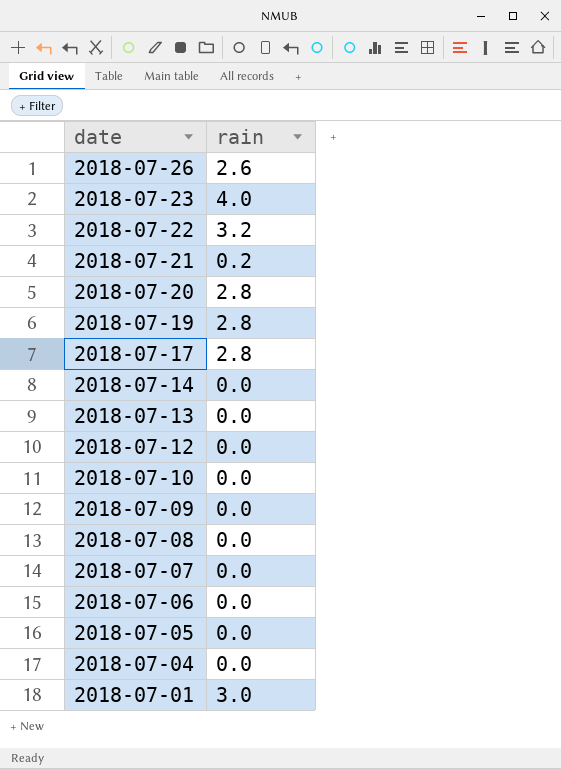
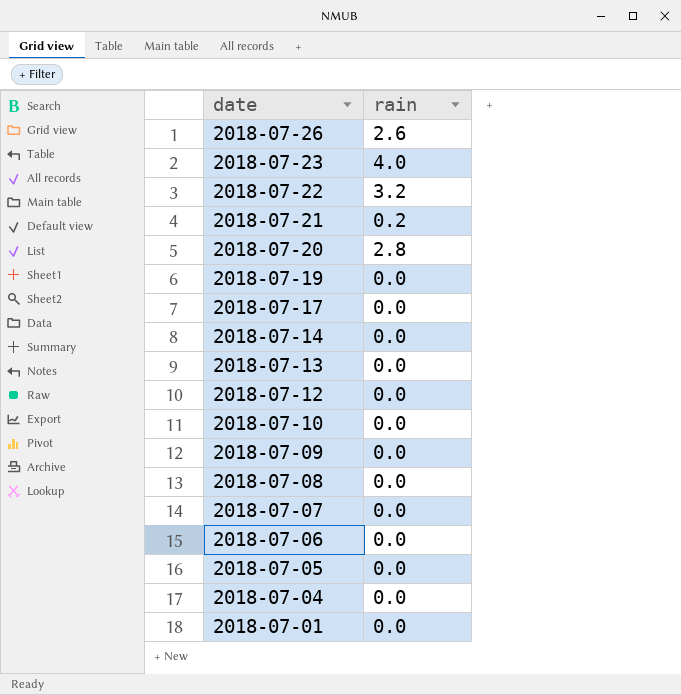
2018-07-19 | rain: 2.8 -> 0.0
2018-07-17 | rain: 2.8 -> 0.0
2018-07-01 | rain: 3.0 -> 0.0

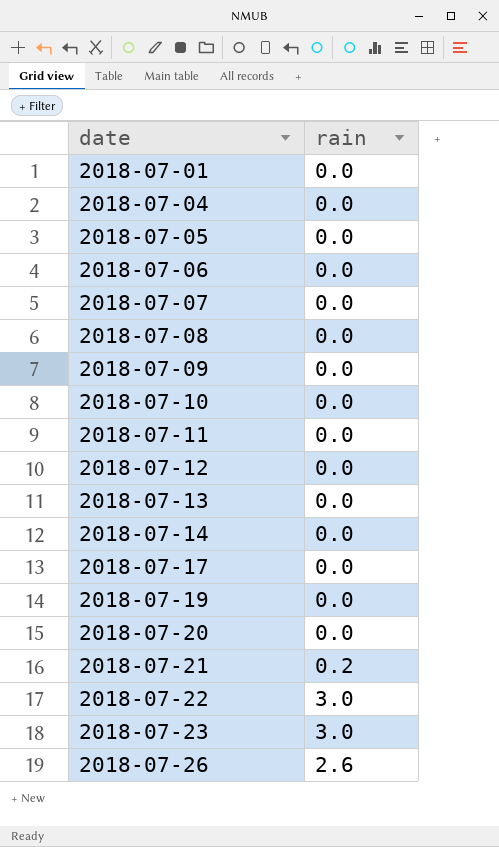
row order: date descending -> date ascending
row 2018-07-11: none -> 0.0
2018-07-20 | rain: 2.8 -> 0.0
2018-07-22 | rain: 3.2 -> 3.0
2018-07-23 | rain: 4.0 -> 3.0

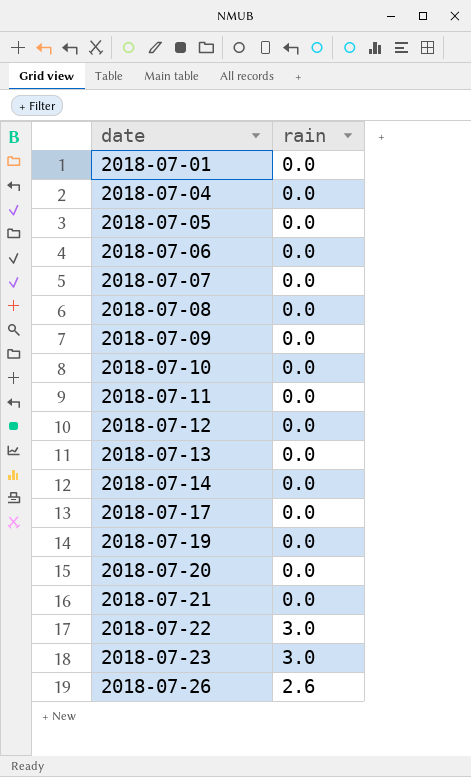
2018-07-21 | rain: 0.2 -> 0.0

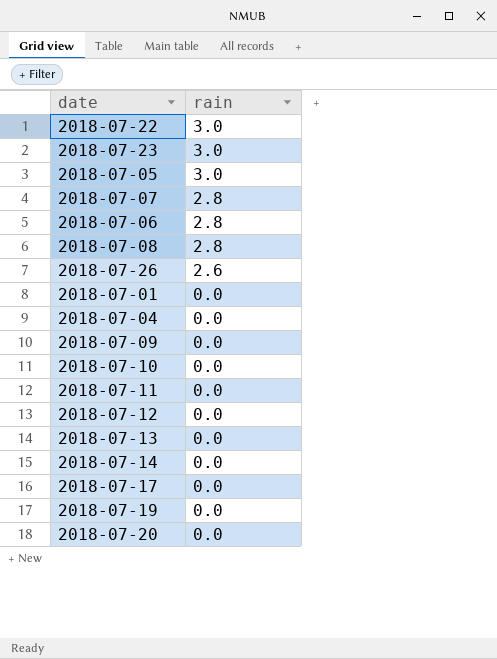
row order: date ascending -> rain descending
row 2018-07-21: 0.0 -> none
2018-07-05 | rain: 0.0 -> 3.0
2018-07-07 | rain: 0.0 -> 2.8
2018-07-06 | rain: 0.0 -> 2.8
2018-07-08 | rain: 0.0 -> 2.8

